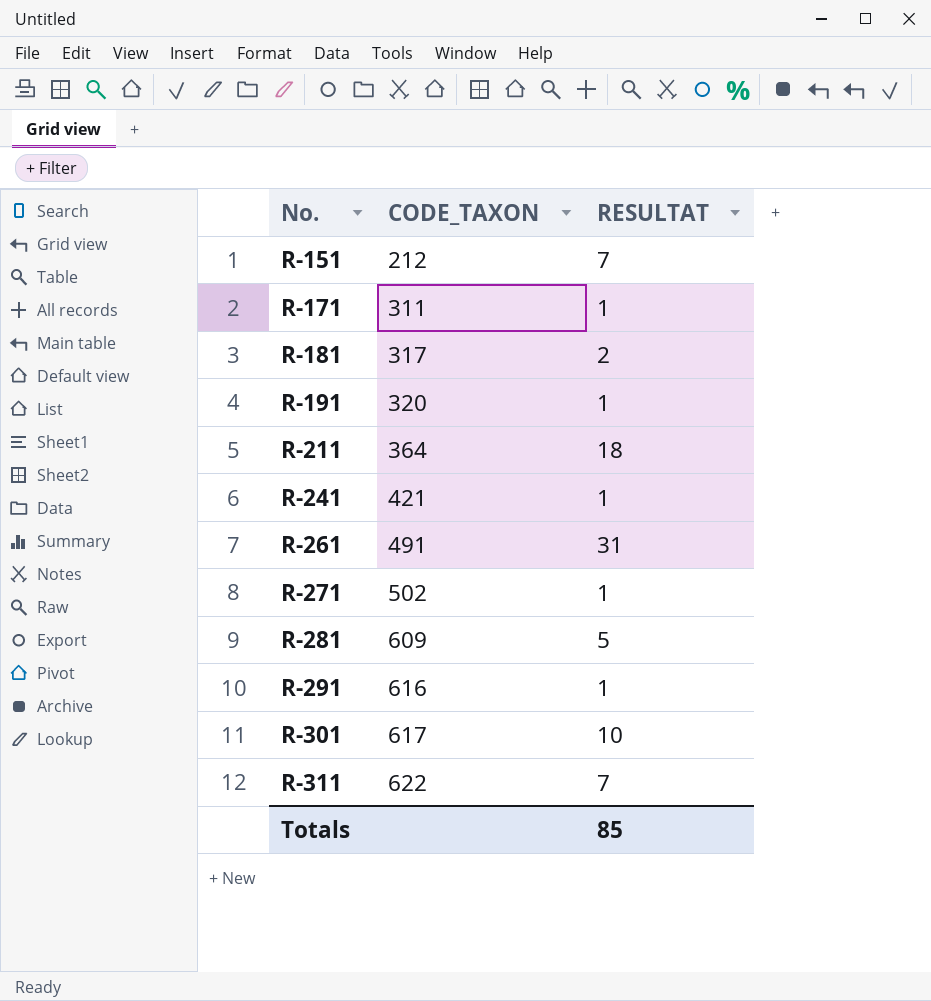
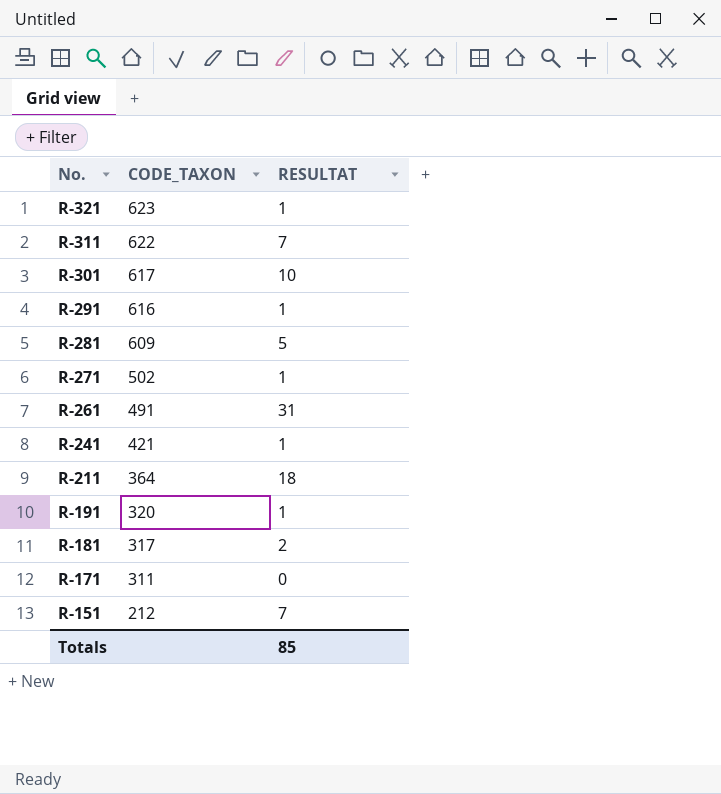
row order: No. ascending -> No. descending
row R-321: none -> 623 | 1
R-171 | RESULTAT: 1 -> 0

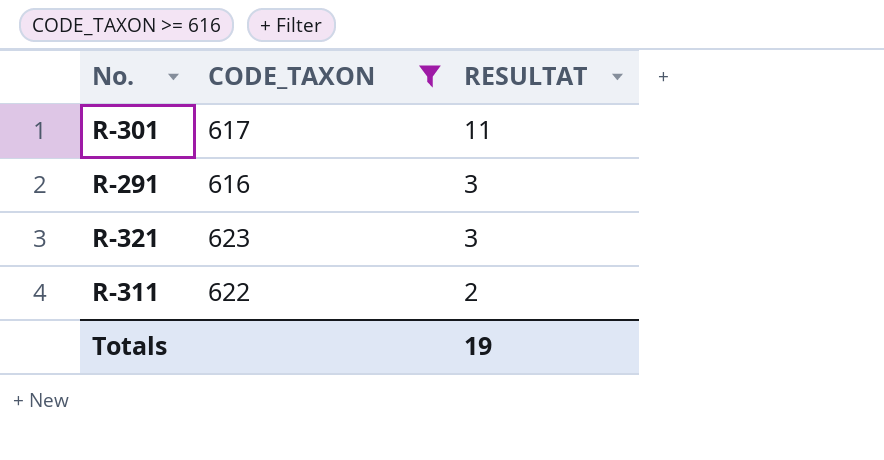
filter: none -> CODE_TAXON >= 616
row order: No. descending -> RESULTAT descending
R-301 | RESULTAT: 10 -> 11
R-291 | RESULTAT: 1 -> 3
R-321 | RESULTAT: 1 -> 3
R-311 | RESULTAT: 7 -> 2
Totals | RESULTAT: 85 -> 19

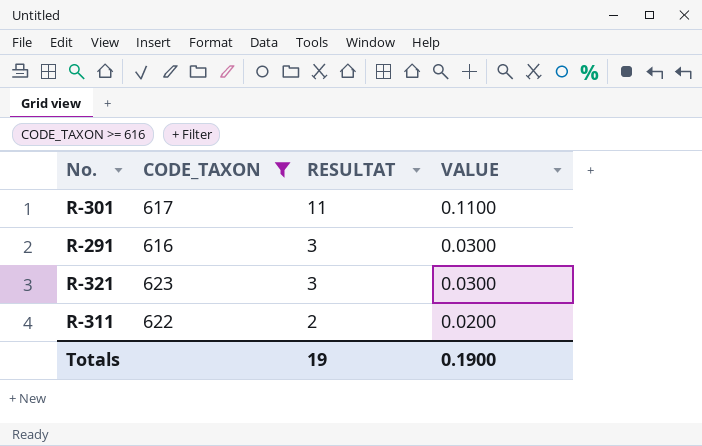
column VALUE | formula: none -> [RESULTAT] * 0.01

